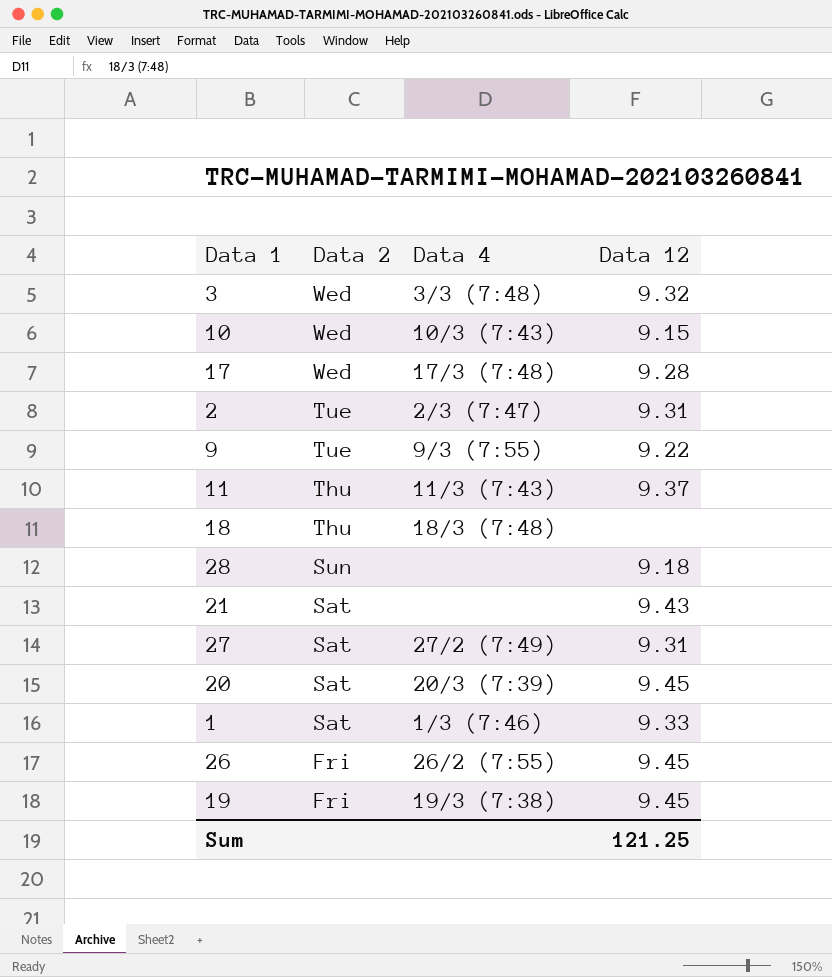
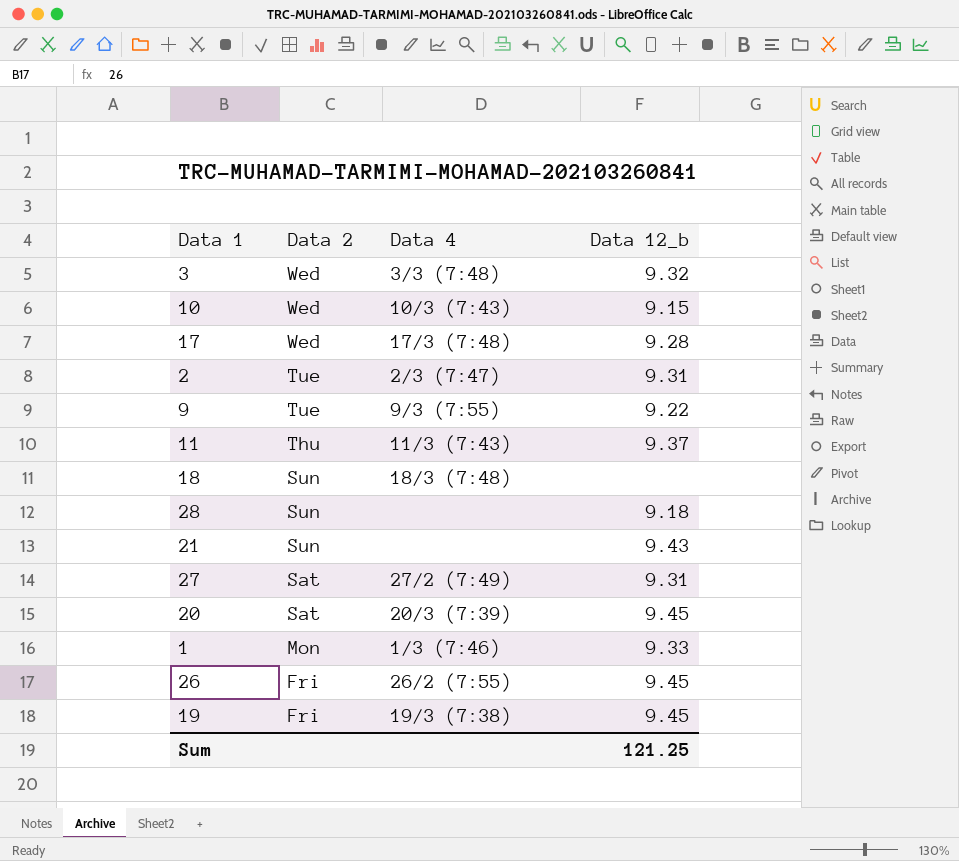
column name: Data 12 -> Data 12_b
18 | Data 2: Thu -> Sun
21 | Data 2: Sat -> Sun
1 | Data 2: Sat -> Mon

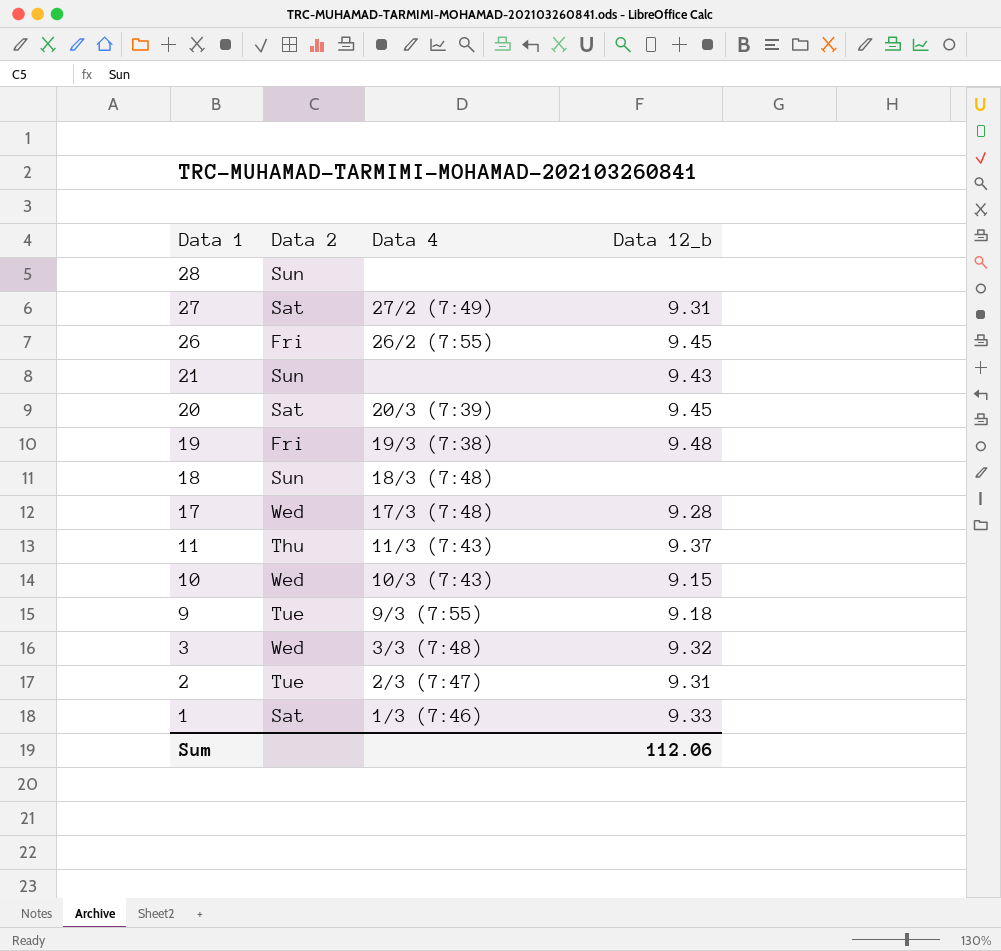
row order: Data 2 descending -> Data 1 descending
28 | Data 12_b: 9.18 -> none
19 | Data 12_b: 9.45 -> 9.48
9 | Data 12_b: 9.22 -> 9.18
1 | Data 2: Mon -> Sat
Sum | Data 12_b: 121.25 -> 112.06

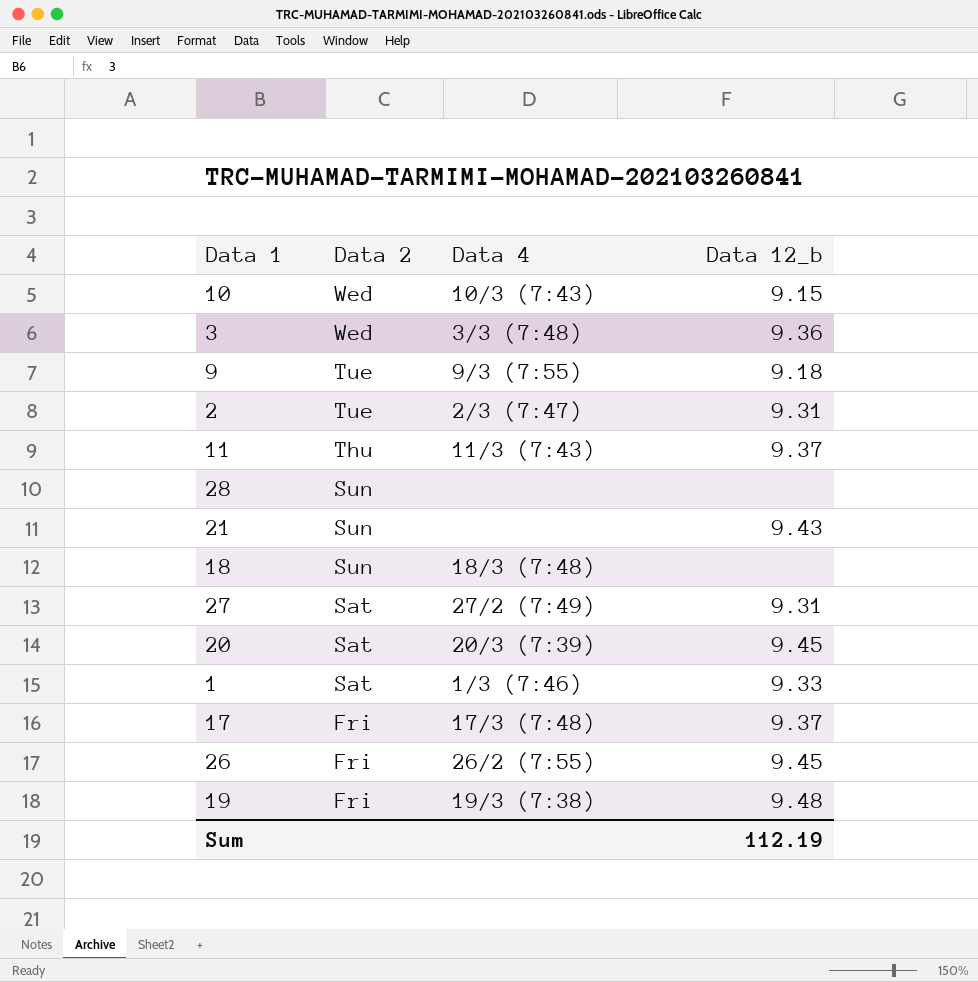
row order: Data 1 descending -> Data 2 descending
3 | Data 12_b: 9.32 -> 9.36
17 | Data 2: Wed -> Fri
17 | Data 12_b: 9.28 -> 9.37
Sum | Data 12_b: 112.06 -> 112.19

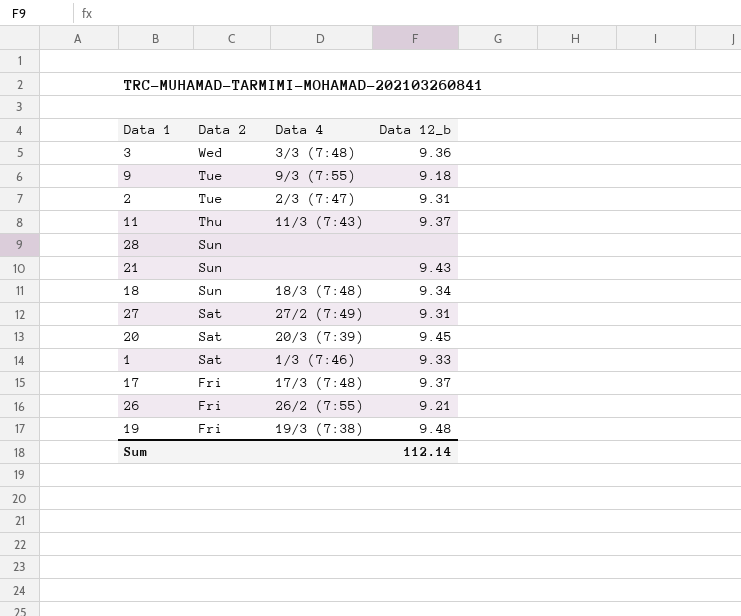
row 10: Wed | 10/3 (7:43) | 9.15 -> none
18 | Data 12_b: none -> 9.34
26 | Data 12_b: 9.45 -> 9.21
Sum | Data 12_b: 112.19 -> 112.14

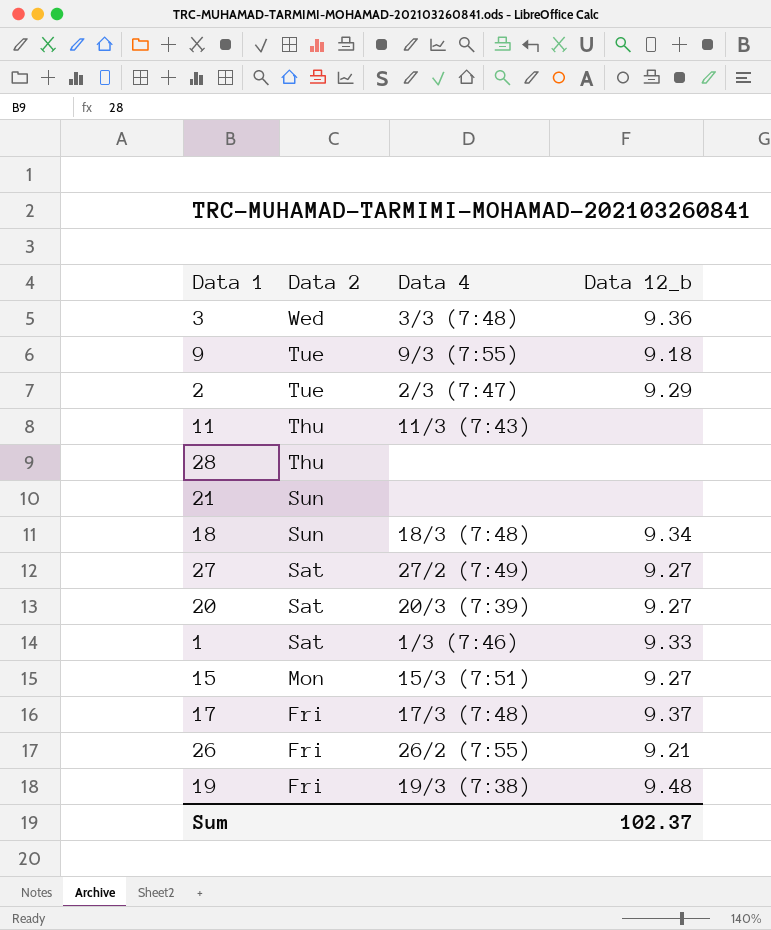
2 | Data 12_b: 9.31 -> 9.29
11 | Data 12_b: 9.37 -> none
28 | Data 2: Sun -> Thu
21 | Data 12_b: 9.43 -> none
27 | Data 12_b: 9.31 -> 9.27
20 | Data 12_b: 9.45 -> 9.27
row 15: none -> Mon | 15/3 (7:51) | 9.27
Sum | Data 12_b: 112.14 -> 102.37

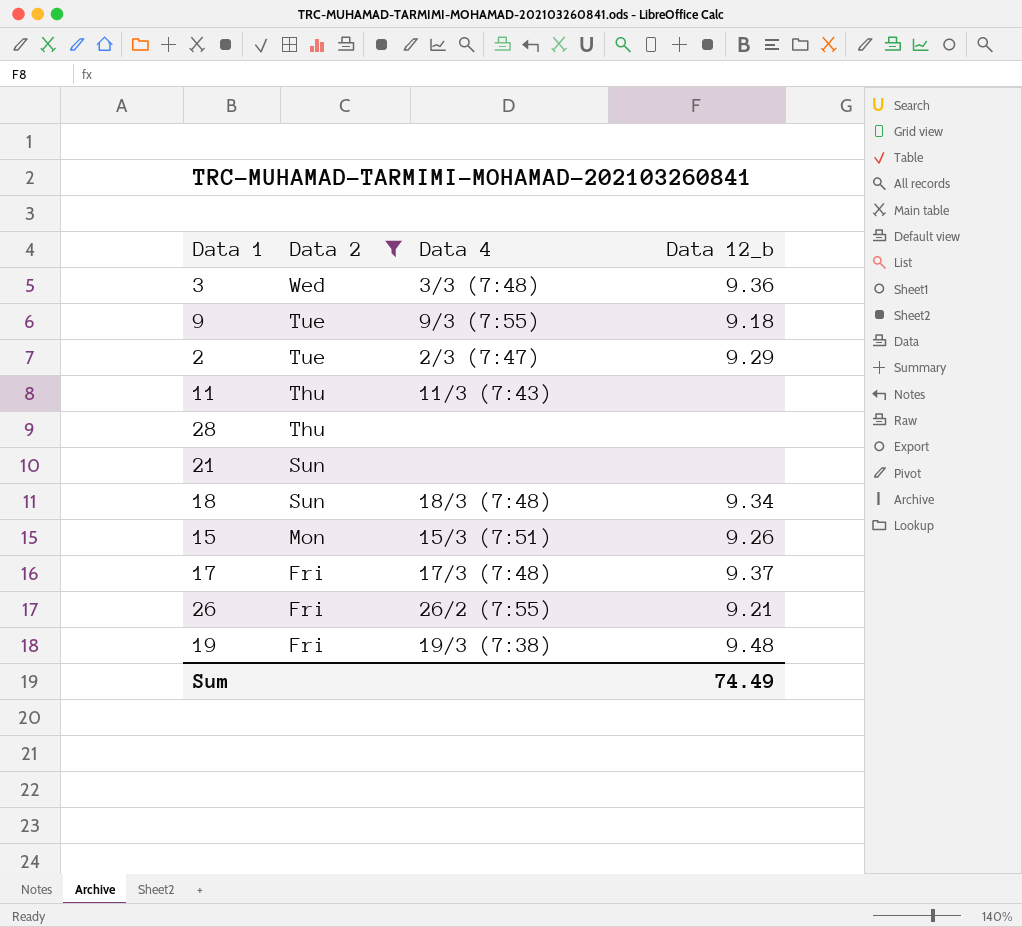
filter: none -> Data 2 != Sat
15 | Data 12_b: 9.27 -> 9.26
Sum | Data 12_b: 102.37 -> 74.49

